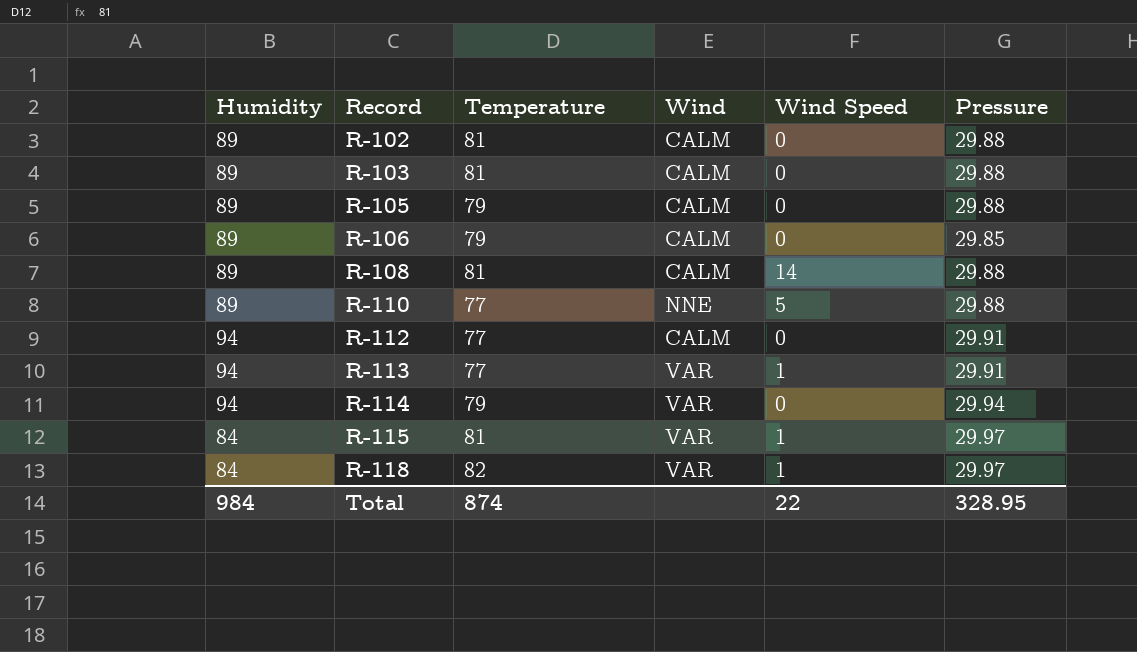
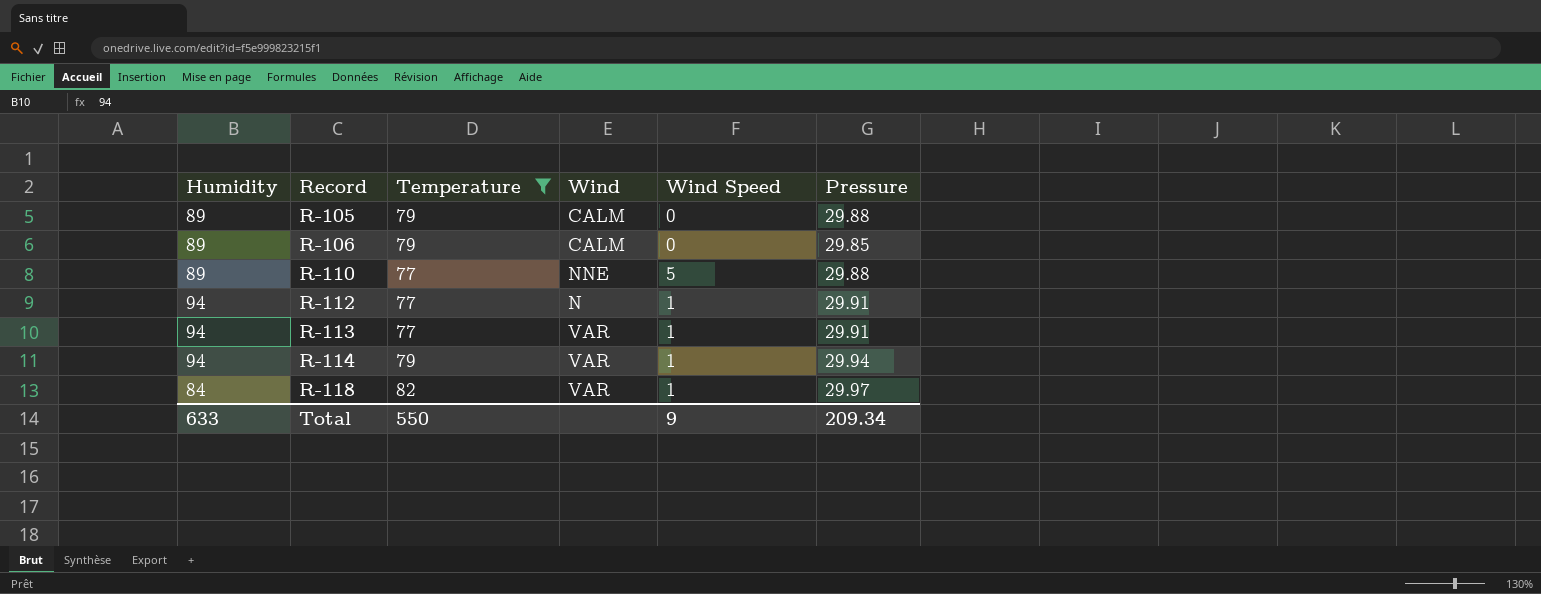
filter: none -> Temperature != 81
R-112 | Wind: CALM -> N
R-112 | Wind Speed: 0 -> 1
R-114 | Wind Speed: 0 -> 1
Total | Humidity: 984 -> 633
Total | Temperature: 874 -> 550
Total | Wind Speed: 22 -> 9
Total | Pressure: 328.95 -> 209.34

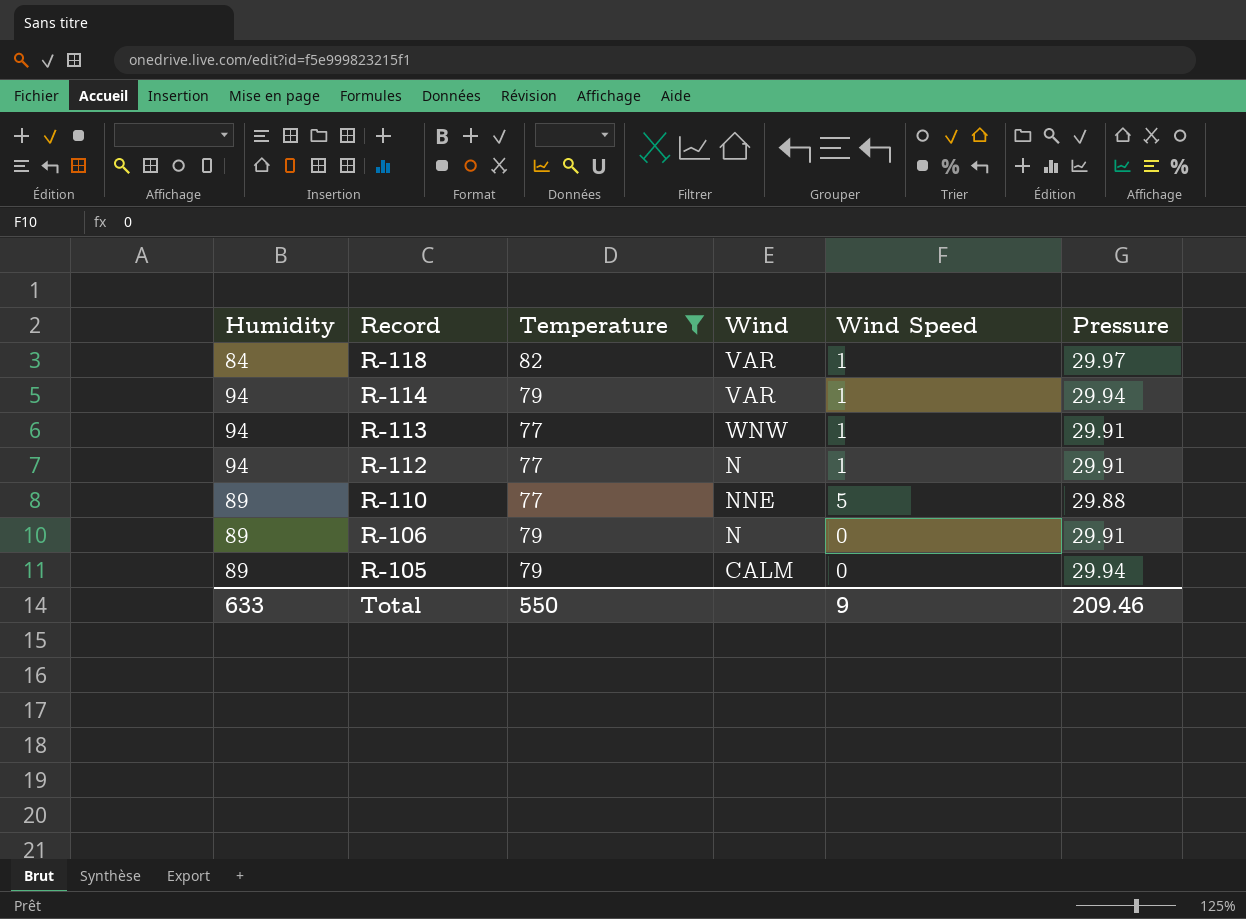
row order: Record ascending -> Record descending
R-113 | Wind: VAR -> WNW
R-106 | Wind: CALM -> N
R-106 | Pressure: 29.85 -> 29.91
R-105 | Pressure: 29.88 -> 29.94
Total | Pressure: 209.34 -> 209.46

